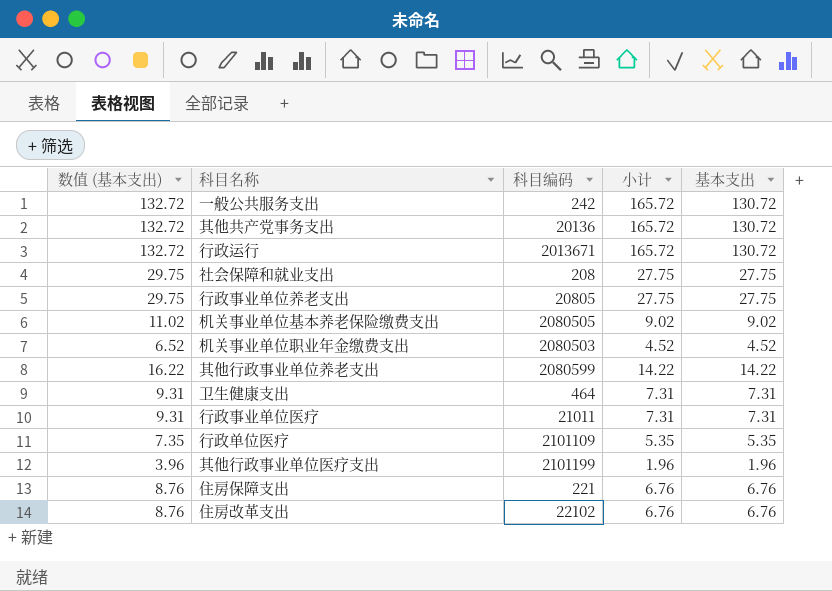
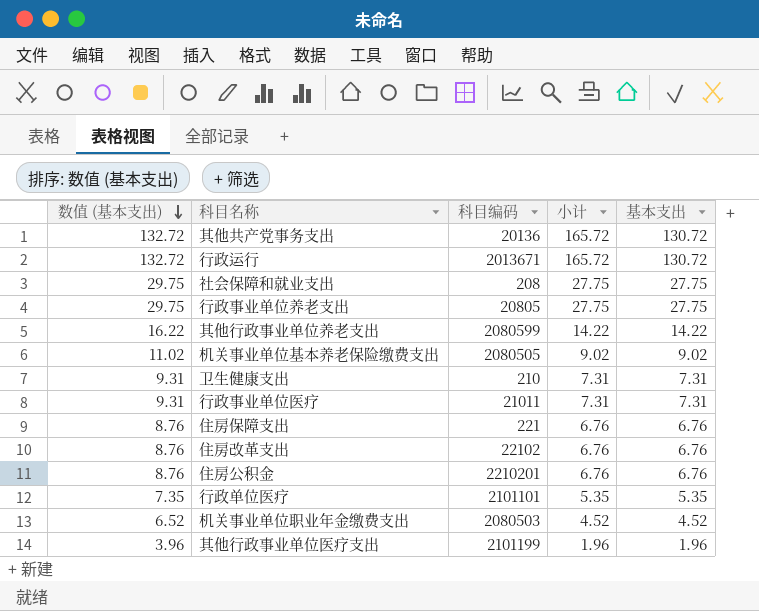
row order: none -> 数值 (基本支出) descending
row 一般公共服务支出: 132.72 | 242 | 165.72 | 130.72 -> none
卫生健康支出 | 科目编码: 464 -> 210
row 住房公积金: none -> 8.76 | 2210201 | 6.76 | 6.76
行政单位医疗 | 科目编码: 2101109 -> 2101101

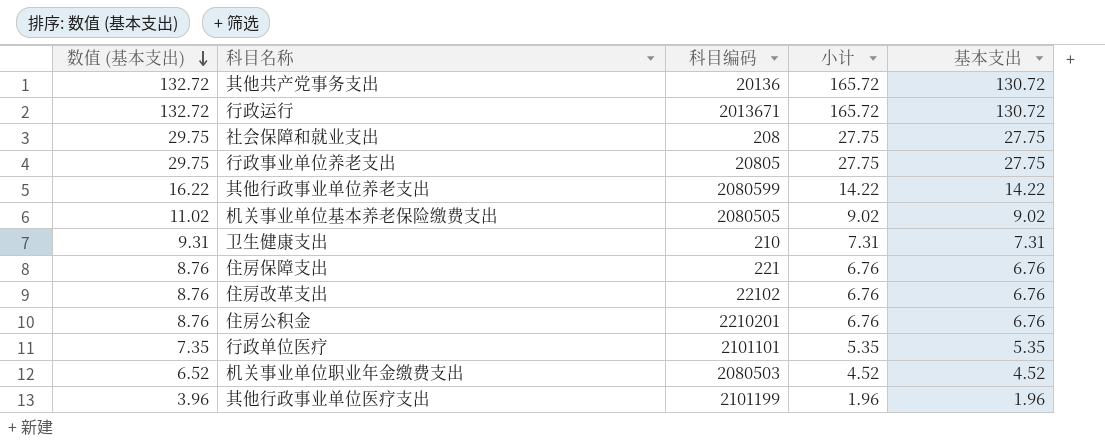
row 行政事业单位医疗: 9.31 | 21011 | 7.31 | 7.31 -> none

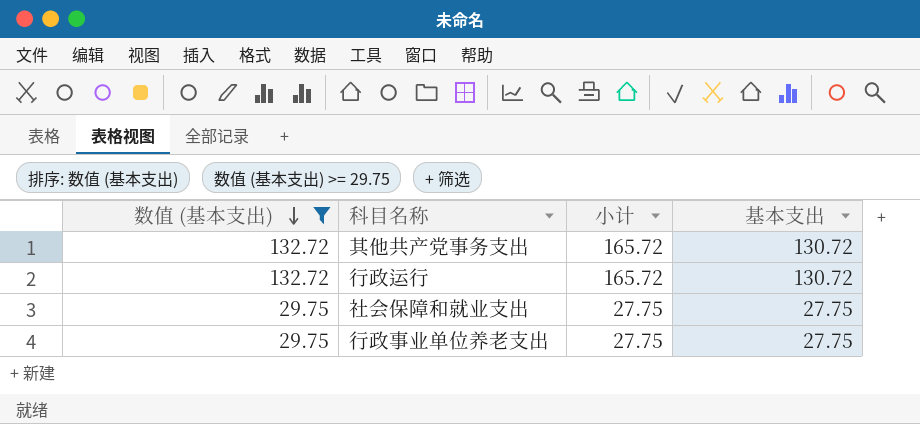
filter: none -> 数值 (基本支出) >= 29.75
column 科目编码 | position: 3 -> none

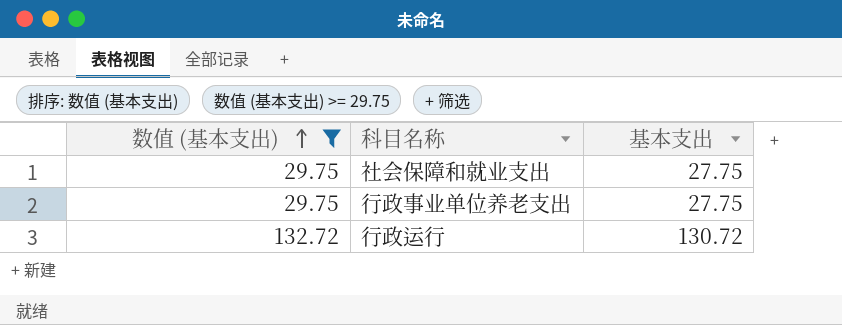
row order: 数值 (基本支出) descending -> 数值 (基本支出) ascending
column 小计 | position: 3 -> none
row 其他共产党事务支出: 132.72 | 165.72 | 130.72 -> none

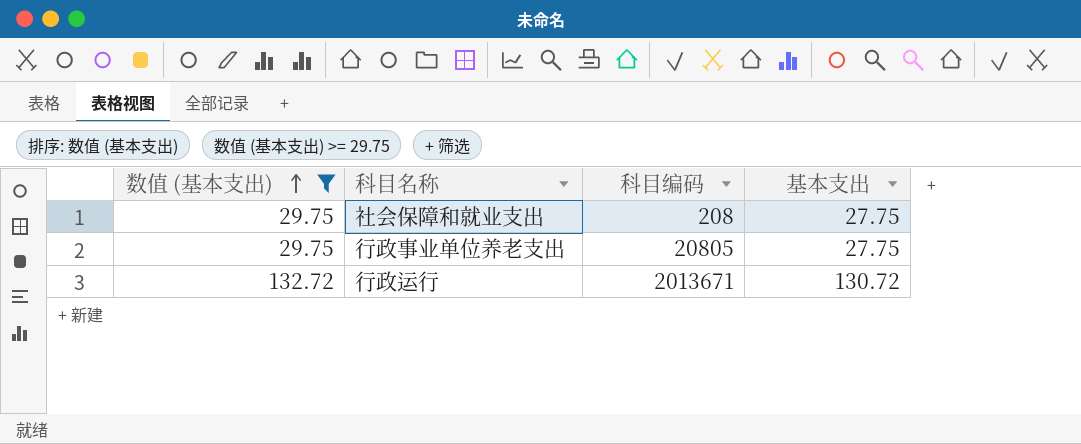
column 科目编码 | position: none -> 3

